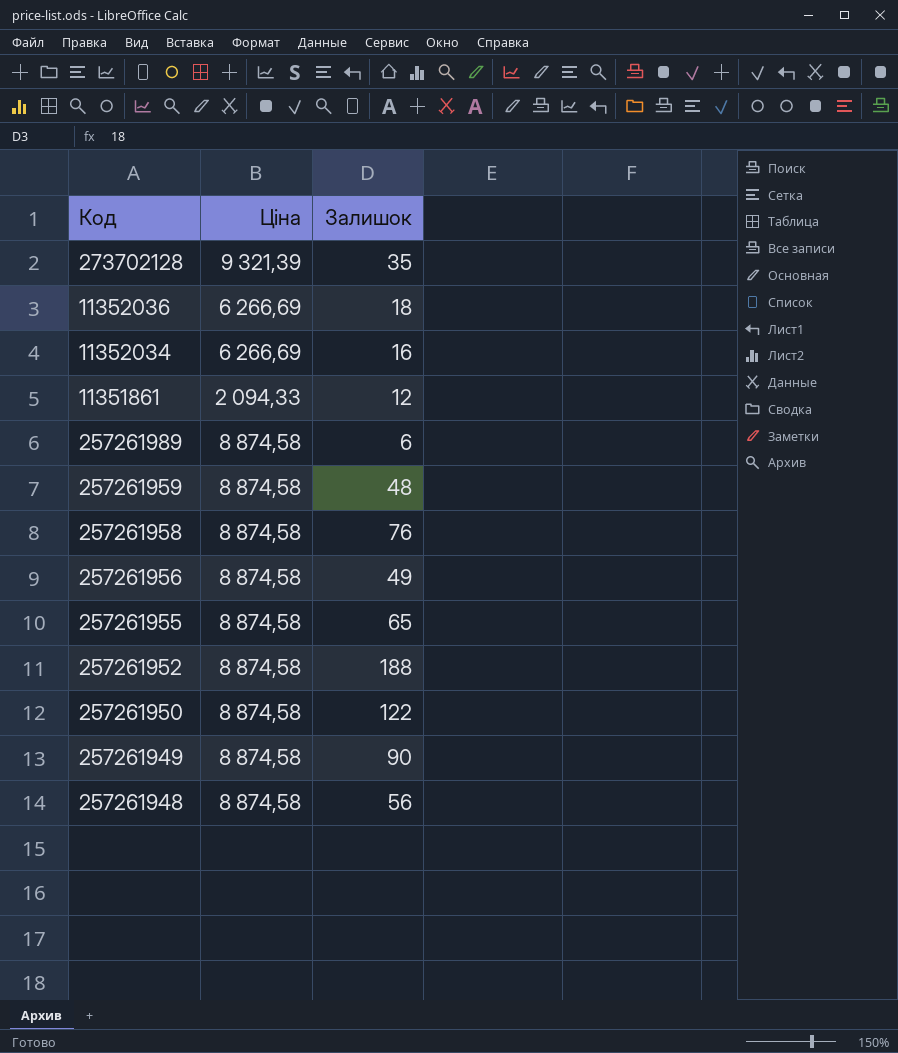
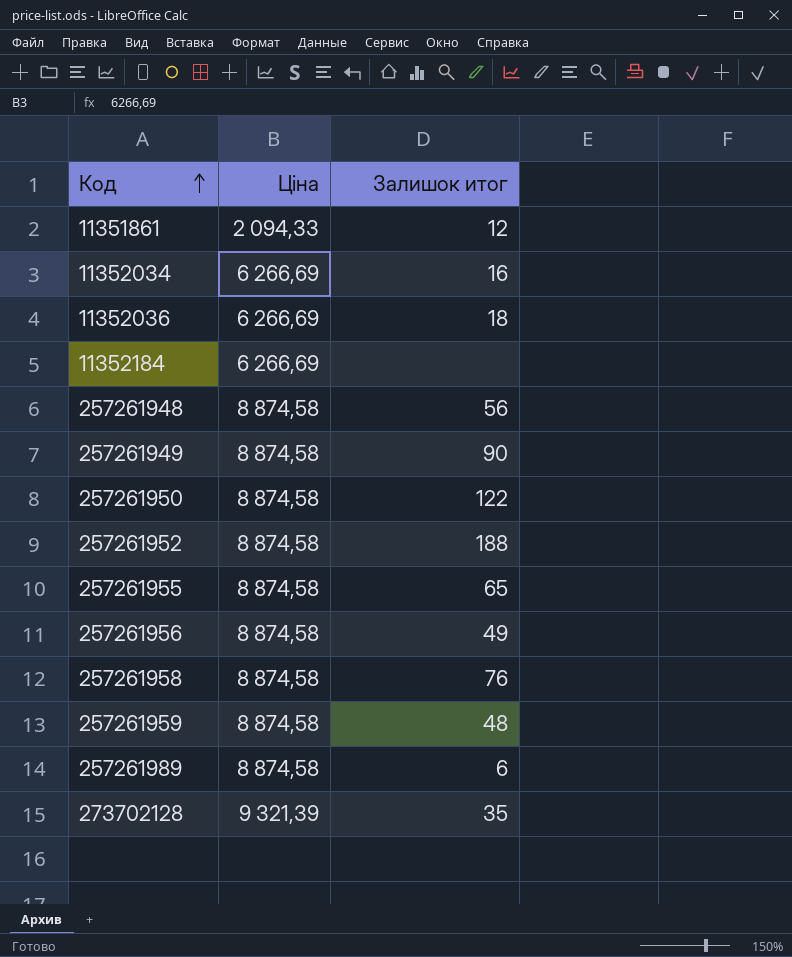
row order: none -> Код ascending
column name: Залишок -> Залишок итог
row 11352184: none -> 6 266,69 | none

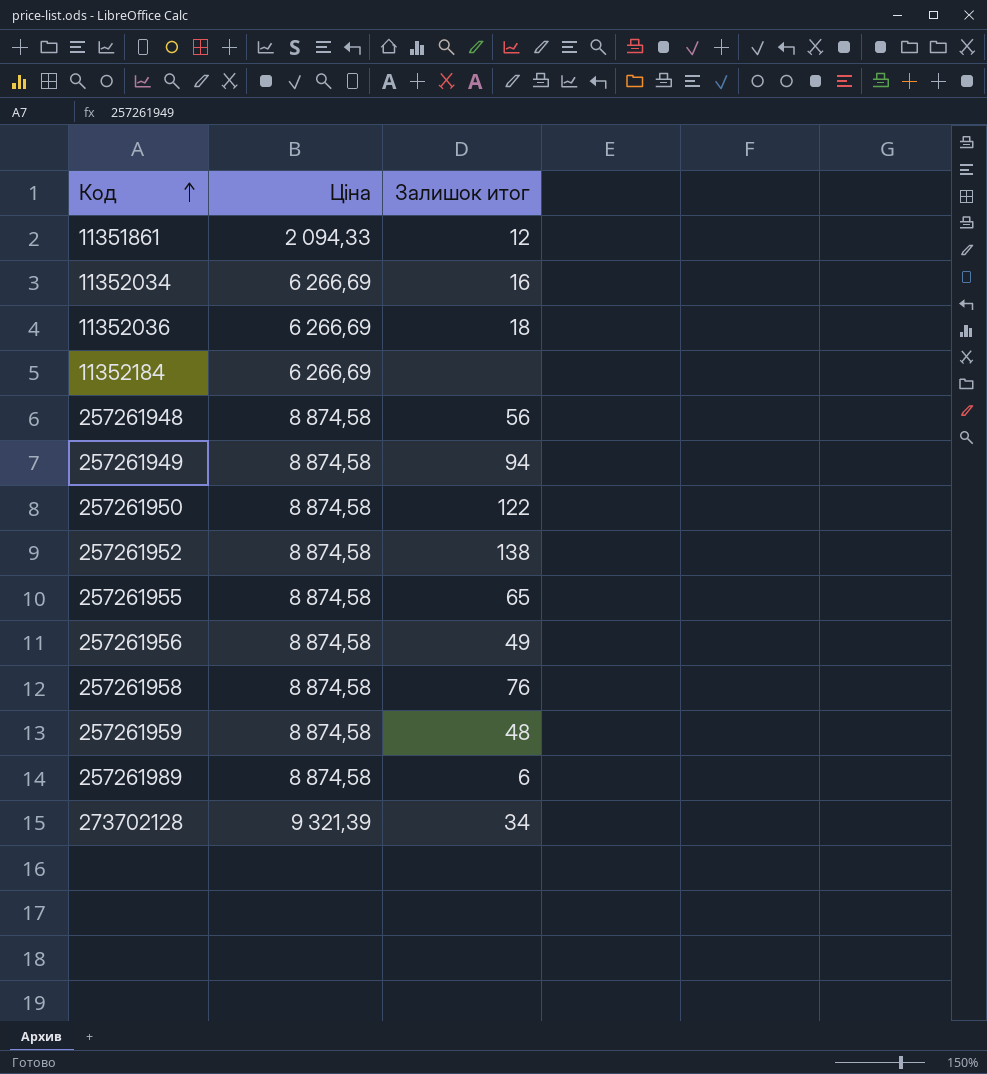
257261949 | Залишок итог: 90 -> 94
257261952 | Залишок итог: 188 -> 138
273702128 | Залишок итог: 35 -> 34

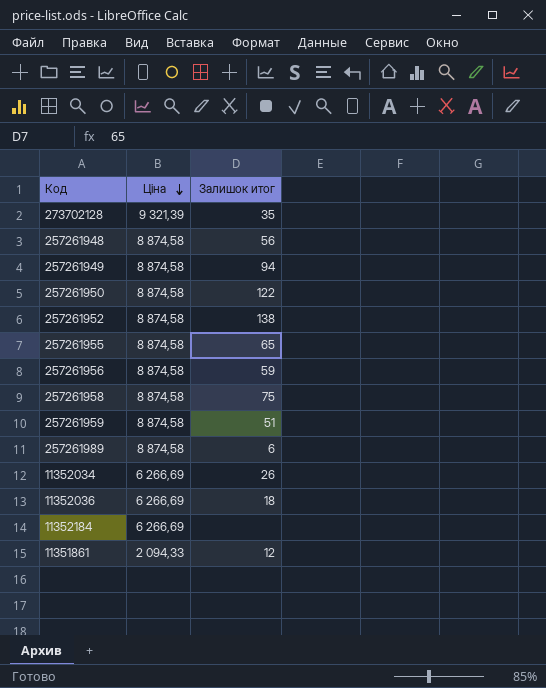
row order: Код ascending -> Ціна descending
273702128 | Залишок итог: 34 -> 35
257261956 | Залишок итог: 49 -> 59
257261958 | Залишок итог: 76 -> 75
257261959 | Залишок итог: 48 -> 51
11352034 | Залишок итог: 16 -> 26

